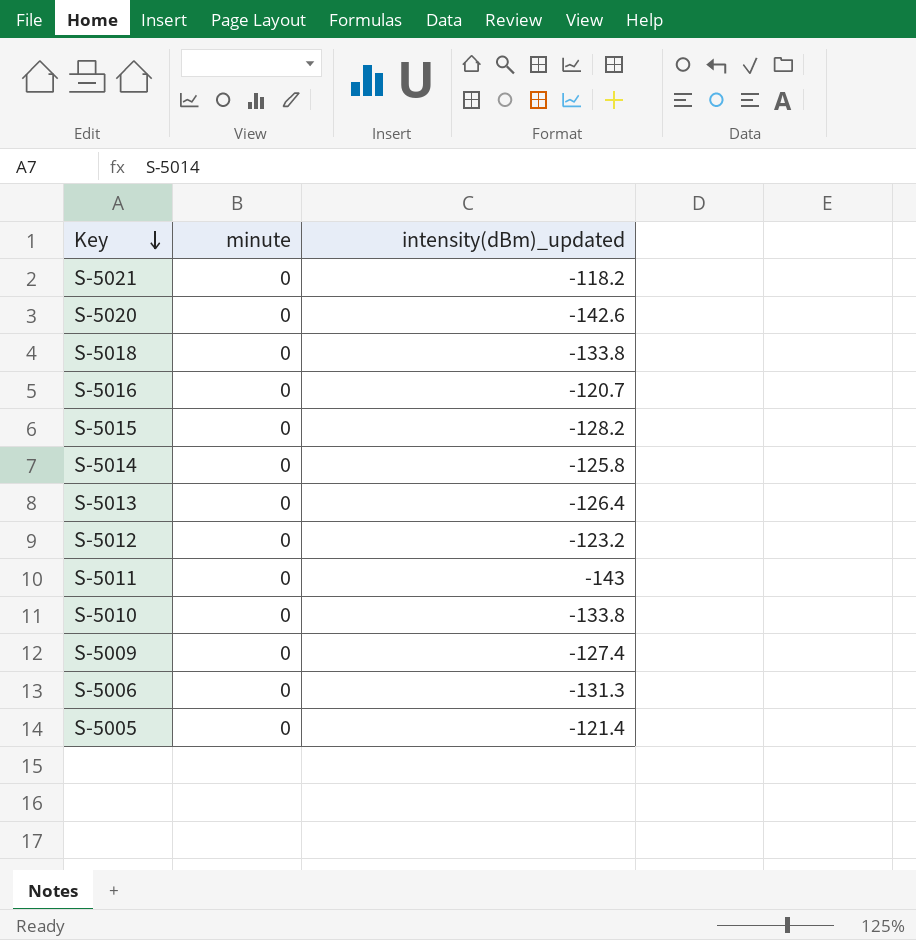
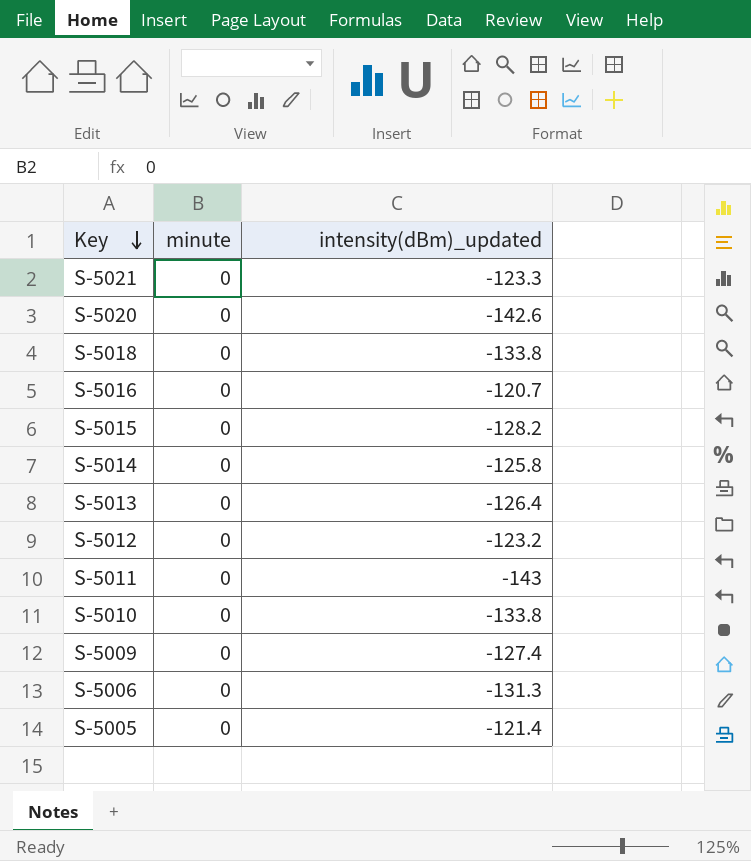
S-5021 | intensity(dBm)_updated: -118.2 -> -123.3

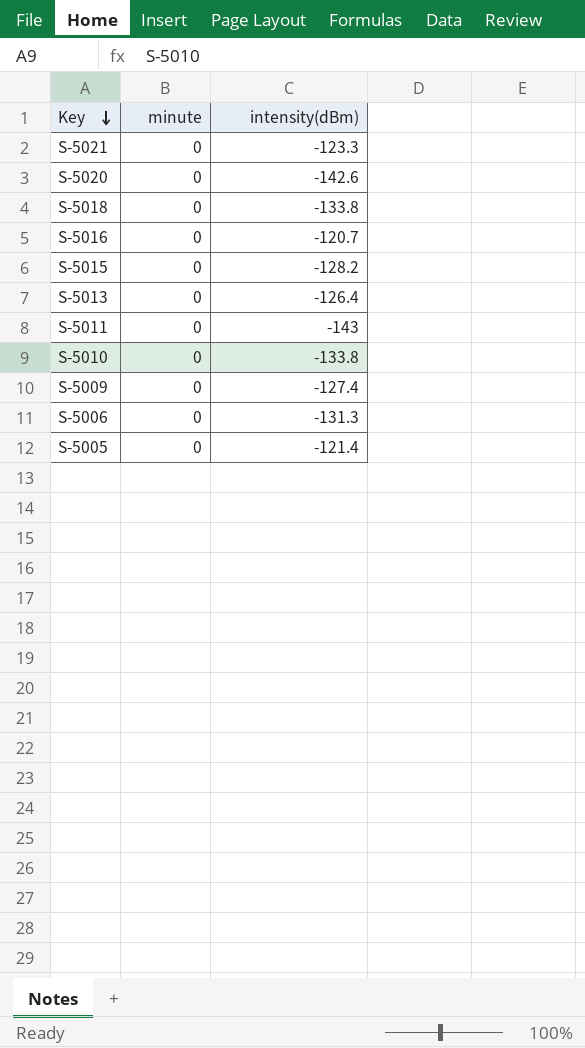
column name: intensity(dBm)_updated -> intensity(dBm)
row S-5014: 0 | -125.8 -> none
row S-5012: 0 | -123.2 -> none

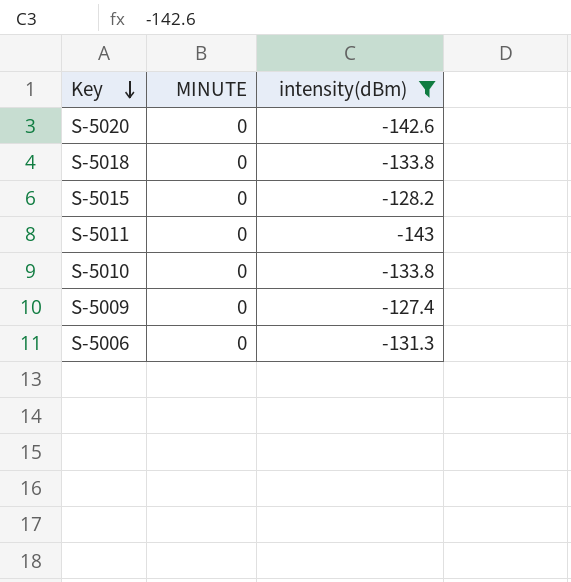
filter: none -> intensity(dBm) <= -127.4
column name: minute -> MINUTE

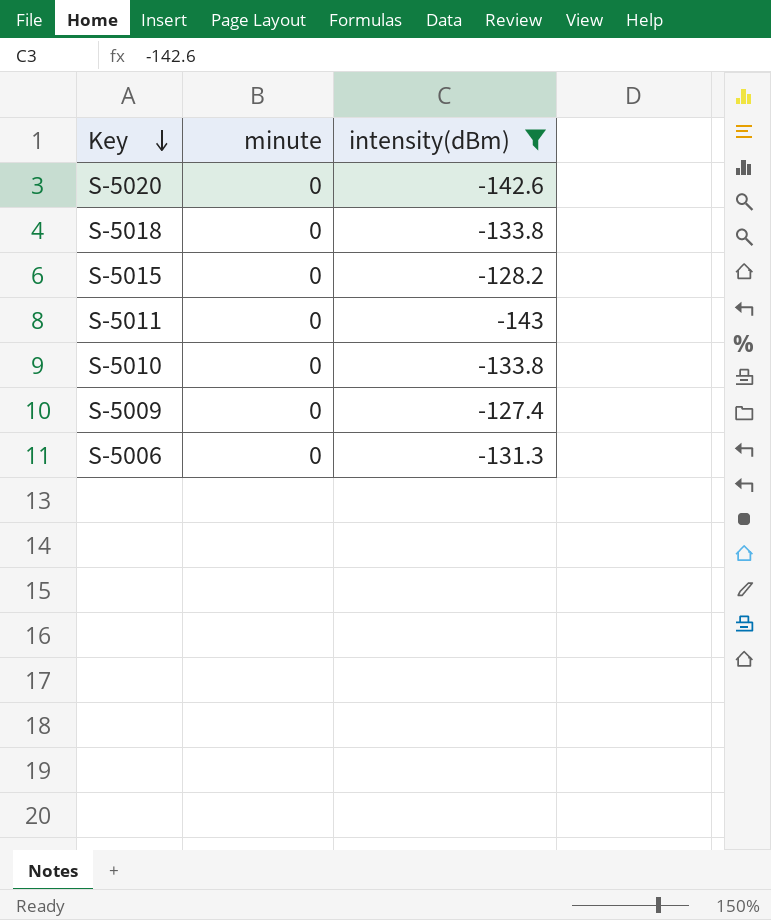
column name: MINUTE -> minute

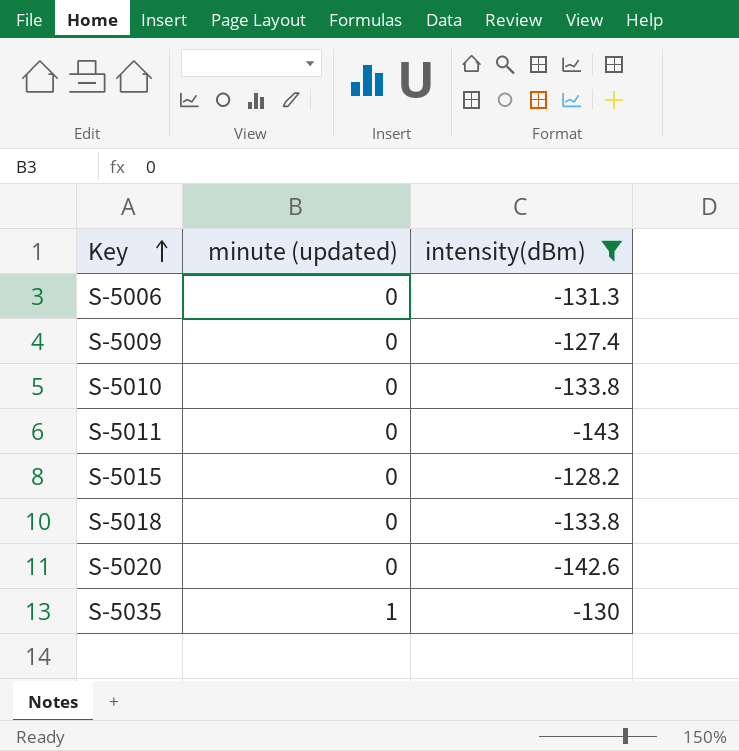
row order: Key descending -> Key ascending
column name: minute -> minute (updated)
row S-5035: none -> 1 | -130

